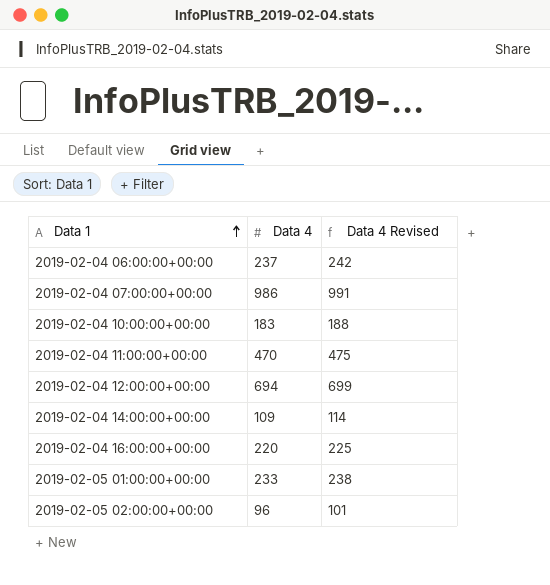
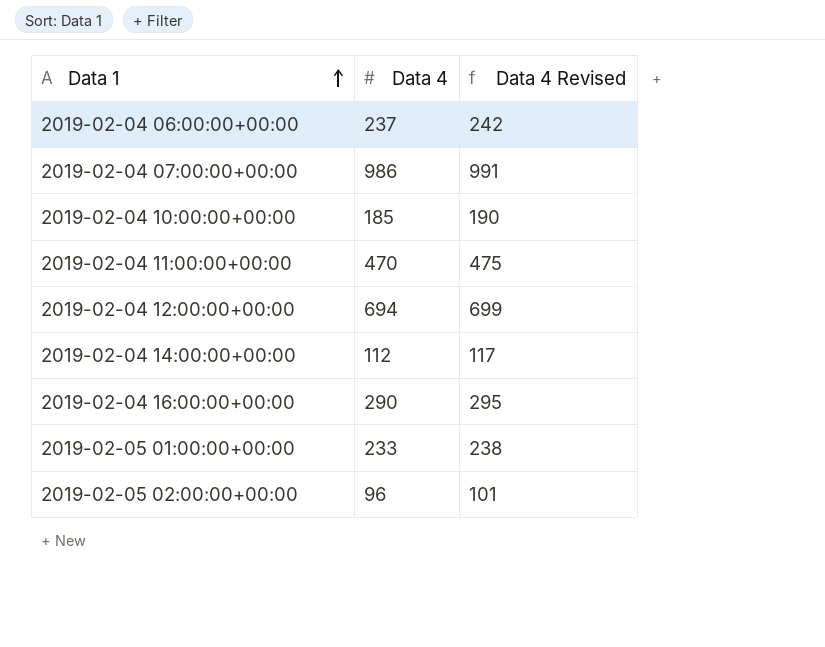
2019-02-04 10:00:00+00:00 | Data 4: 183 -> 185
2019-02-04 10:00:00+00:00 | Data 4 Revised: 188 -> 190
2019-02-04 14:00:00+00:00 | Data 4: 109 -> 112
2019-02-04 14:00:00+00:00 | Data 4 Revised: 114 -> 117
2019-02-04 16:00:00+00:00 | Data 4: 220 -> 290
2019-02-04 16:00:00+00:00 | Data 4 Revised: 225 -> 295

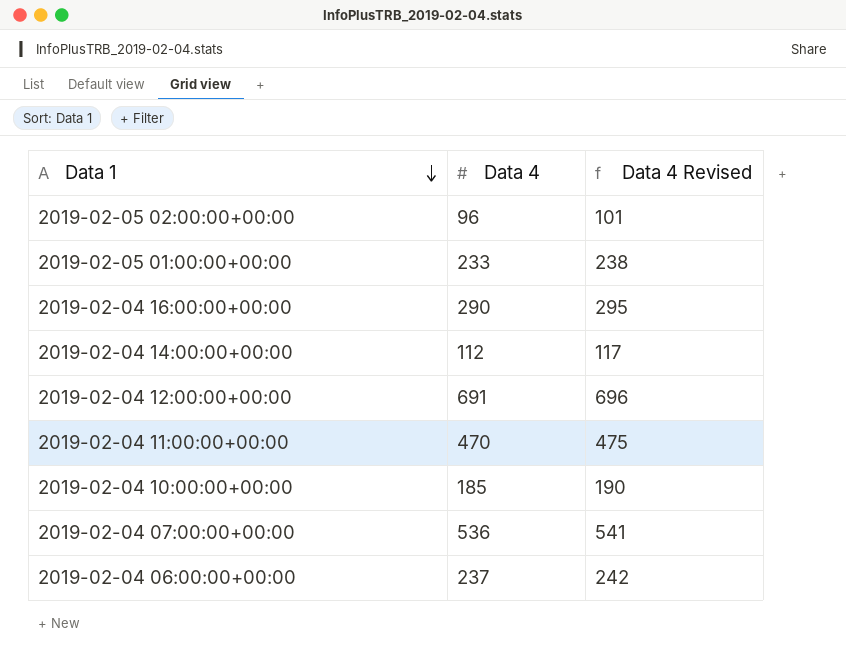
row order: Data 1 ascending -> Data 1 descending
2019-02-04 12:00:00+00:00 | Data 4: 694 -> 691
2019-02-04 12:00:00+00:00 | Data 4 Revised: 699 -> 696
2019-02-04 07:00:00+00:00 | Data 4: 986 -> 536
2019-02-04 07:00:00+00:00 | Data 4 Revised: 991 -> 541

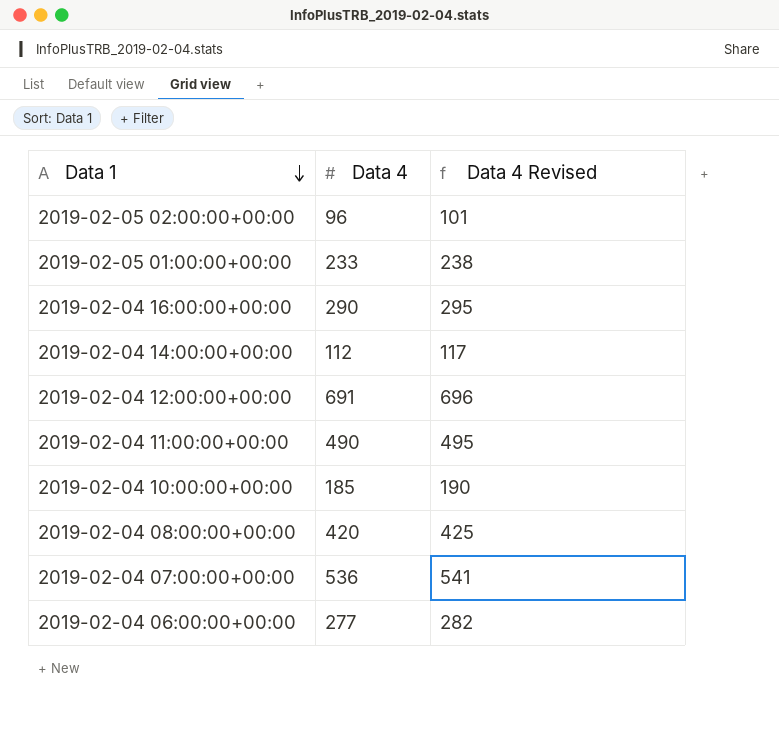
2019-02-04 11:00:00+00:00 | Data 4: 470 -> 490
2019-02-04 11:00:00+00:00 | Data 4 Revised: 475 -> 495
row 2019-02-04 08:00:00+00:00: none -> 420 | 425
2019-02-04 06:00:00+00:00 | Data 4: 237 -> 277
2019-02-04 06:00:00+00:00 | Data 4 Revised: 242 -> 282

